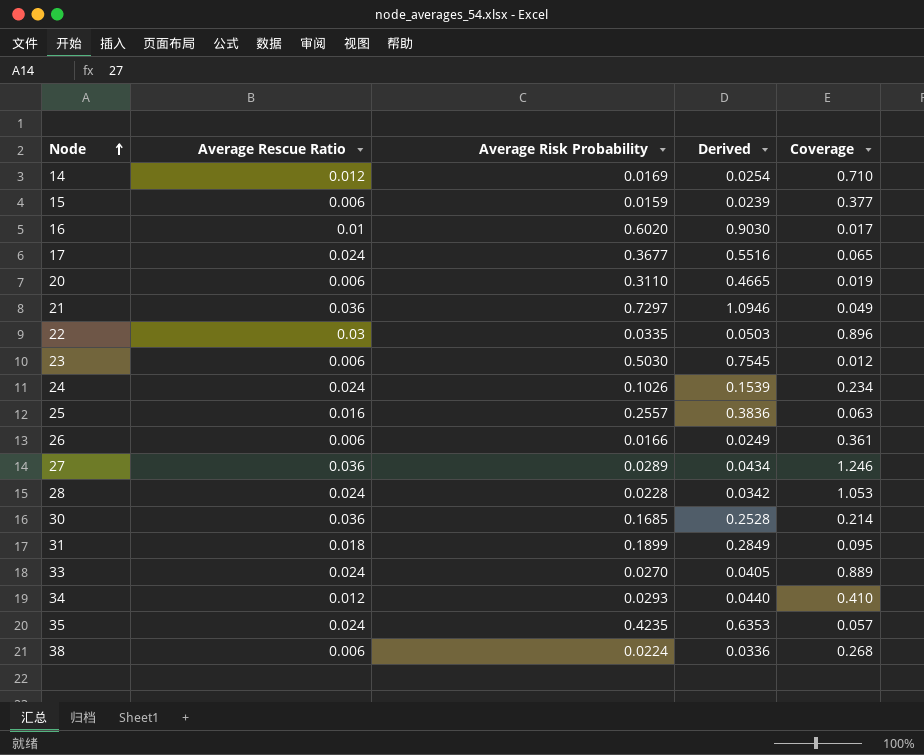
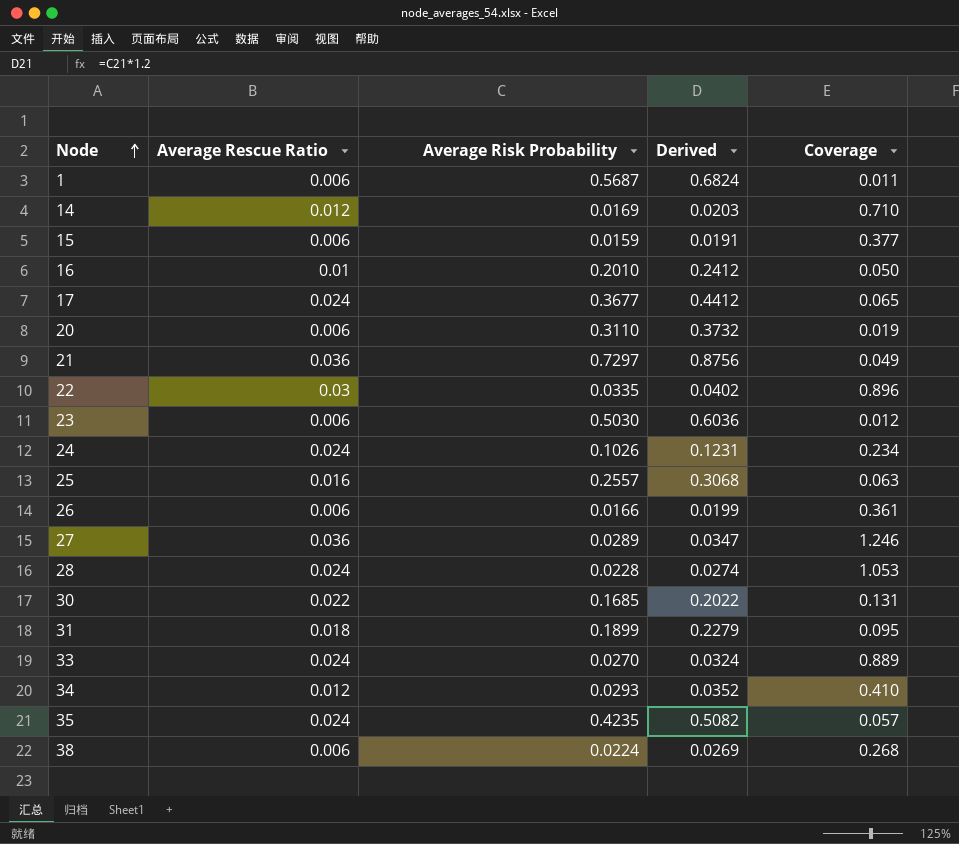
column Derived | formula: [Average Risk Probability] * 1.5 -> [Average Risk Probability] * 1.2
row 1: none -> 0.006 | 0.5687 | 0.6824 | 0.011
16 | Average Risk Probability: 0.6020 -> 0.2010
16 | Coverage: 0.017 -> 0.050
30 | Average Rescue Ratio: 0.036 -> 0.022
30 | Coverage: 0.214 -> 0.131

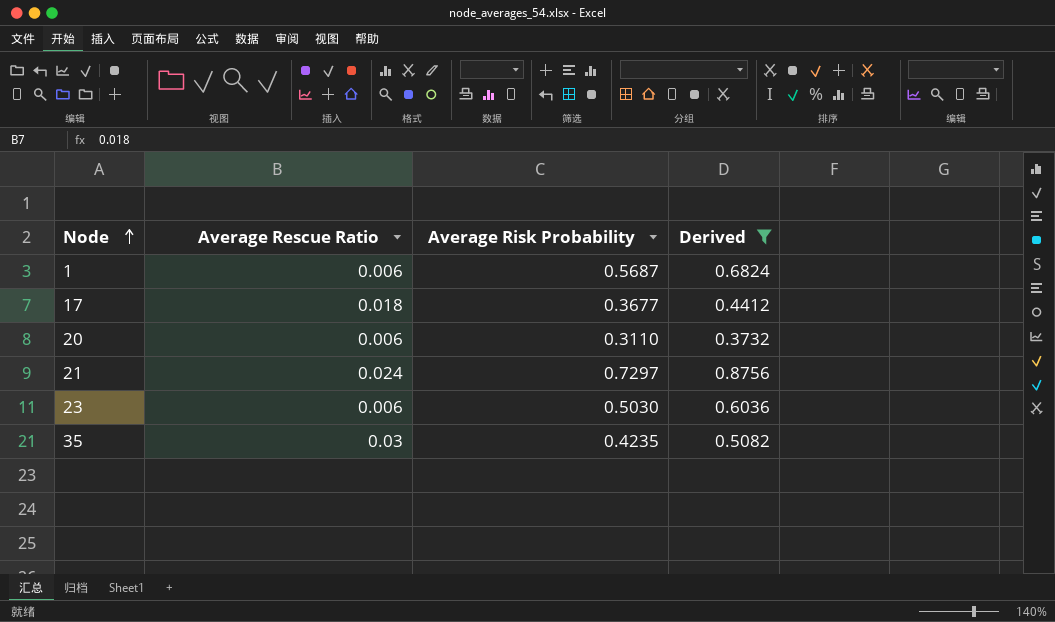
filter: none -> Derived >= 0.3732
column Coverage | formula: [Average Rescue Ratio] / [Average Risk Probability] -> none
17 | Average Rescue Ratio: 0.024 -> 0.018
21 | Average Rescue Ratio: 0.036 -> 0.024
35 | Average Rescue Ratio: 0.024 -> 0.03

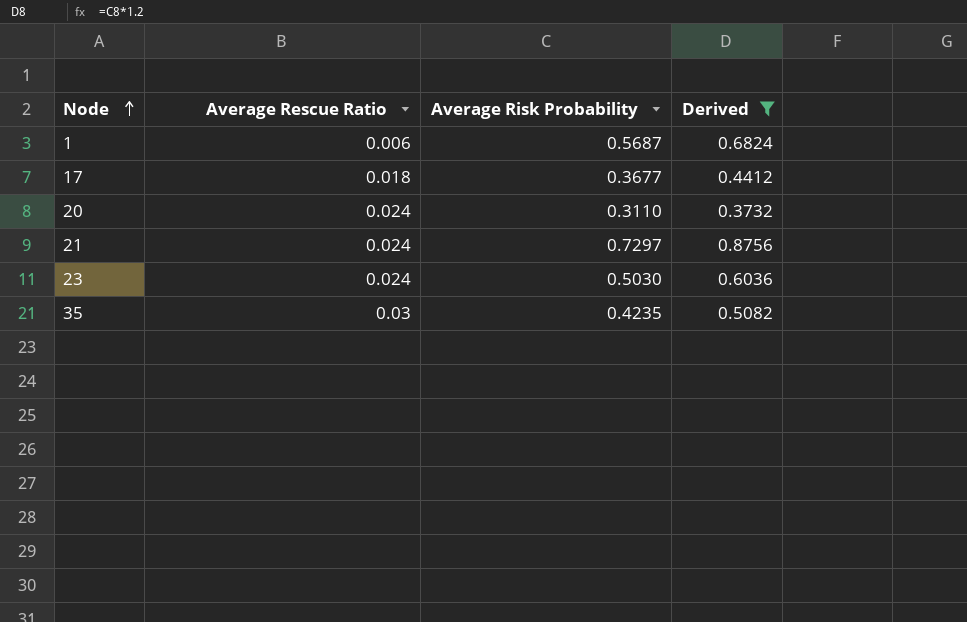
20 | Average Rescue Ratio: 0.006 -> 0.024
23 | Average Rescue Ratio: 0.006 -> 0.024

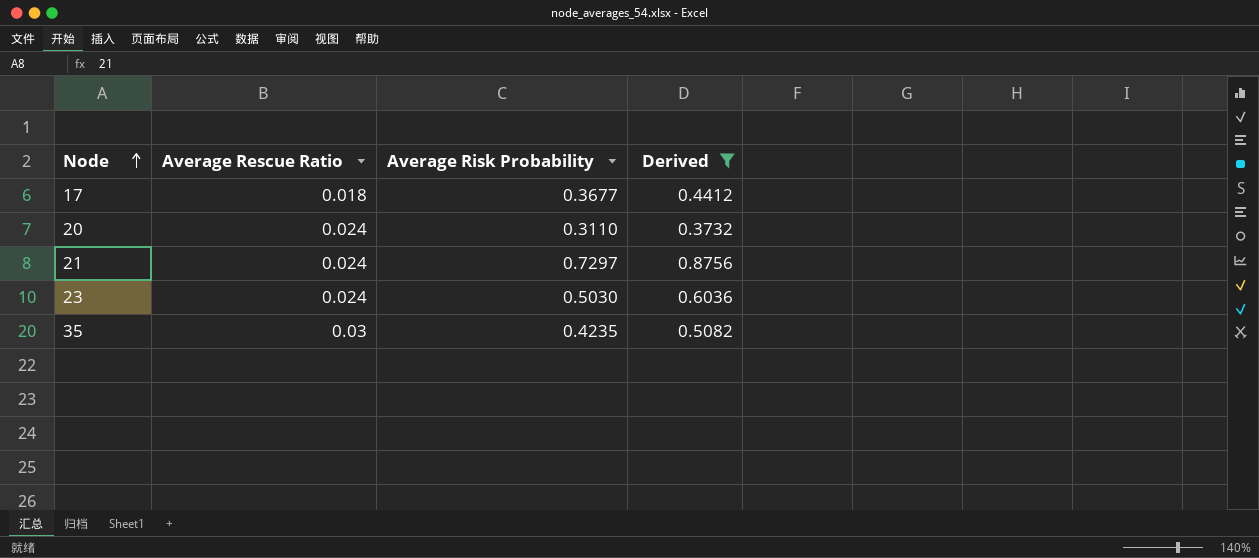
row 1: 0.006 | 0.5687 | 0.6824 -> none

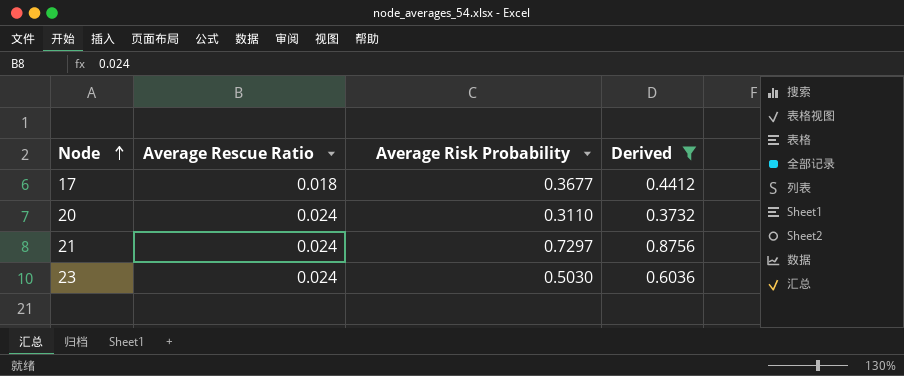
row 35: 0.03 | 0.4235 | 0.5082 -> none

